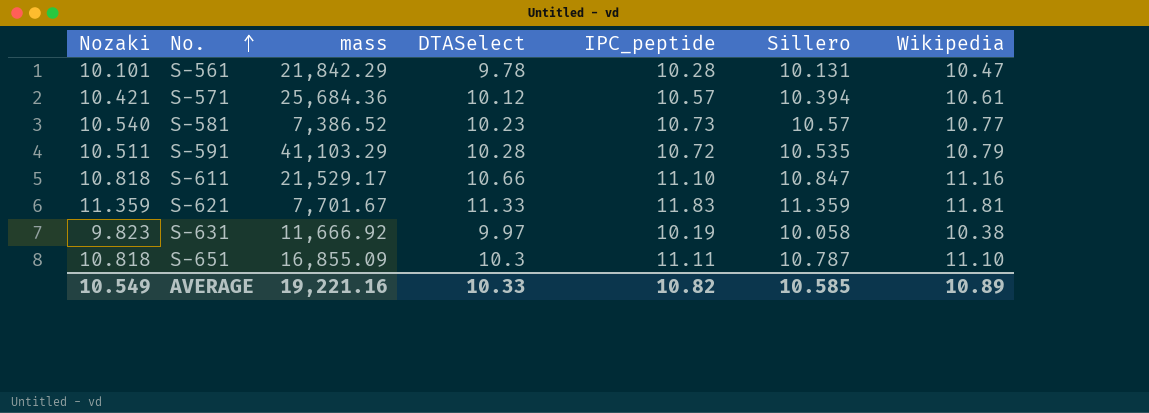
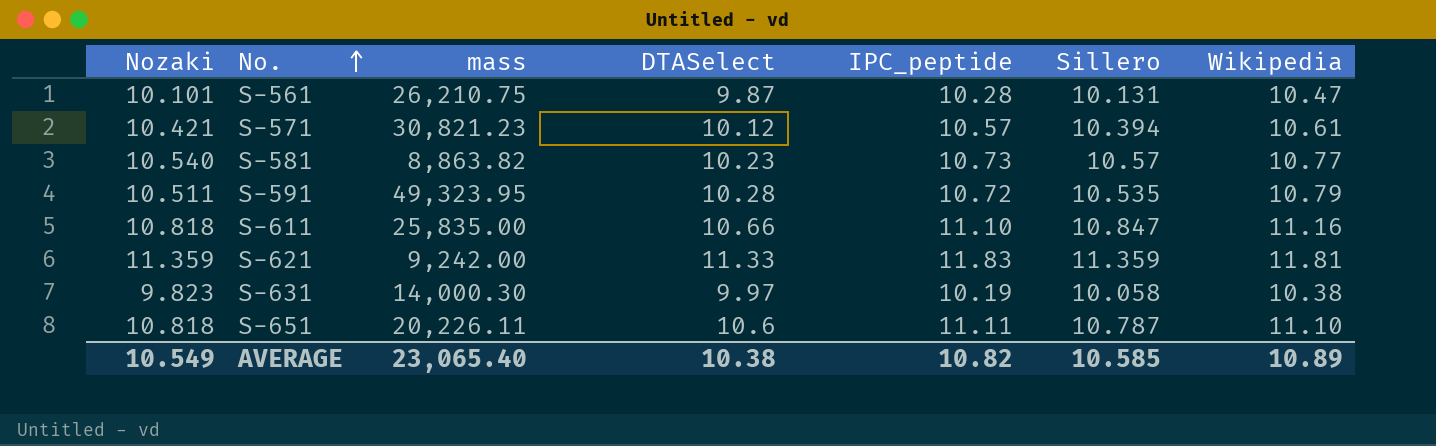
S-561 | mass: 21,842.29 -> 26,210.75
S-561 | DTASelect: 9.78 -> 9.87
S-571 | mass: 25,684.36 -> 30,821.23
S-581 | mass: 7,386.52 -> 8,863.82
S-591 | mass: 41,103.29 -> 49,323.95
S-611 | mass: 21,529.17 -> 25,835.00
S-621 | mass: 7,701.67 -> 9,242.00
S-631 | mass: 11,666.92 -> 14,000.30
S-651 | mass: 16,855.09 -> 20,226.11
S-651 | DTASelect: 10.3 -> 10.6
AVERAGE | mass: 19,221.16 -> 23,065.40
AVERAGE | DTASelect: 10.33 -> 10.38

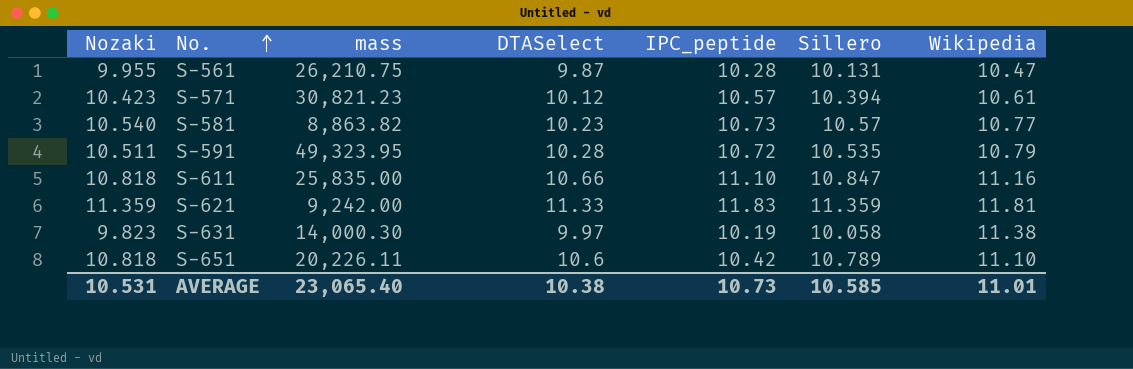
S-561 | Nozaki: 10.101 -> 9.955
S-571 | Nozaki: 10.421 -> 10.423
S-631 | Wikipedia: 10.38 -> 11.38
S-651 | IPC_peptide: 11.11 -> 10.42
S-651 | Sillero: 10.787 -> 10.789
AVERAGE | Nozaki: 10.549 -> 10.531
AVERAGE | IPC_peptide: 10.82 -> 10.73
AVERAGE | Wikipedia: 10.89 -> 11.01

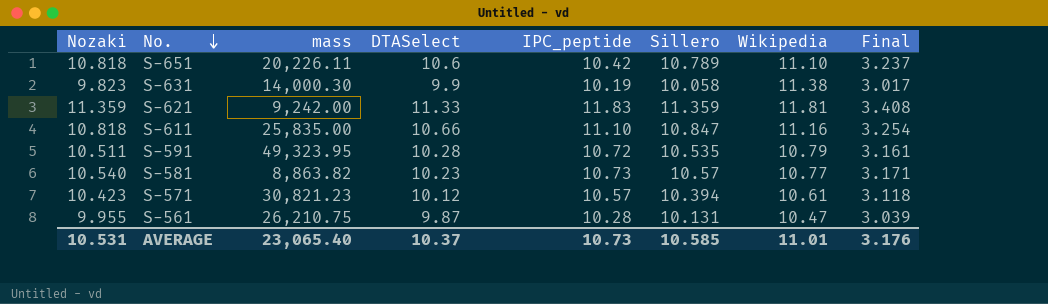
row order: No. ascending -> No. descending
column Final | formula: none -> [Sillero] * 0.3
S-631 | DTASelect: 9.97 -> 9.9
AVERAGE | DTASelect: 10.38 -> 10.37

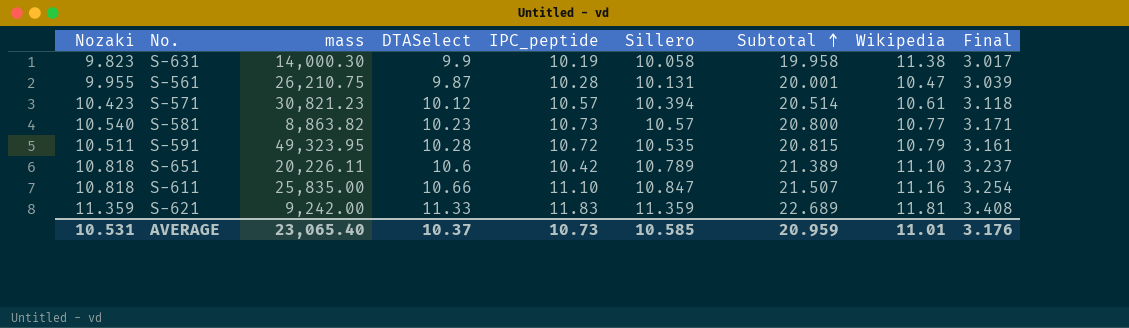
row order: No. descending -> Subtotal ascending
column Subtotal | formula: none -> [DTASelect] + [Sillero]

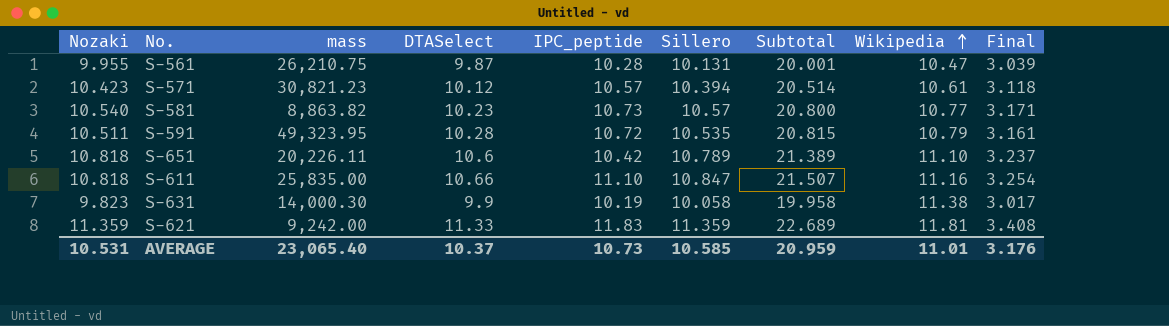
row order: Subtotal ascending -> Wikipedia ascending

